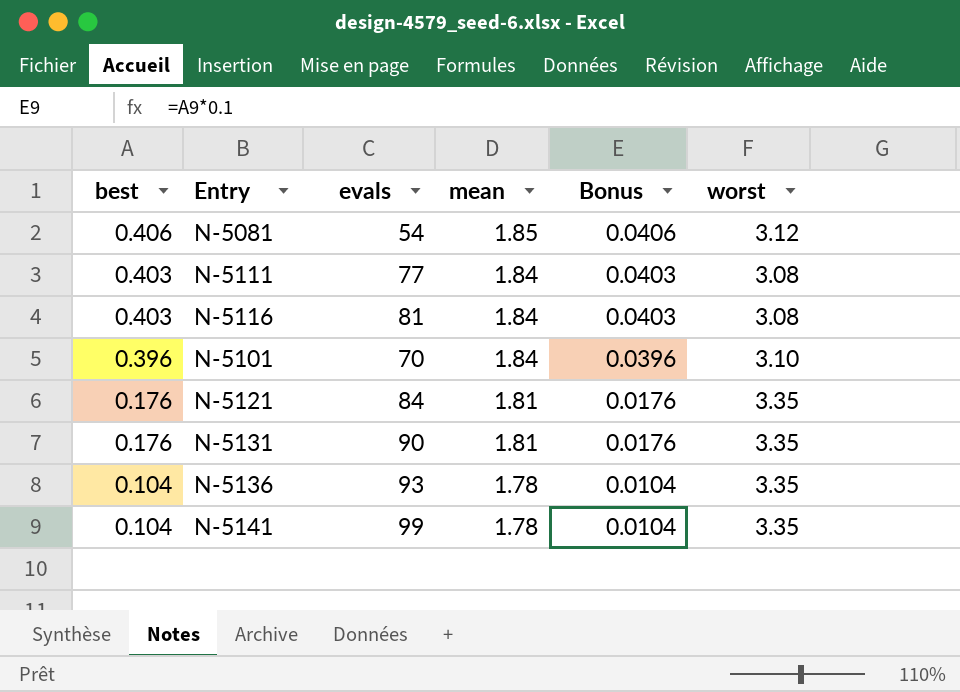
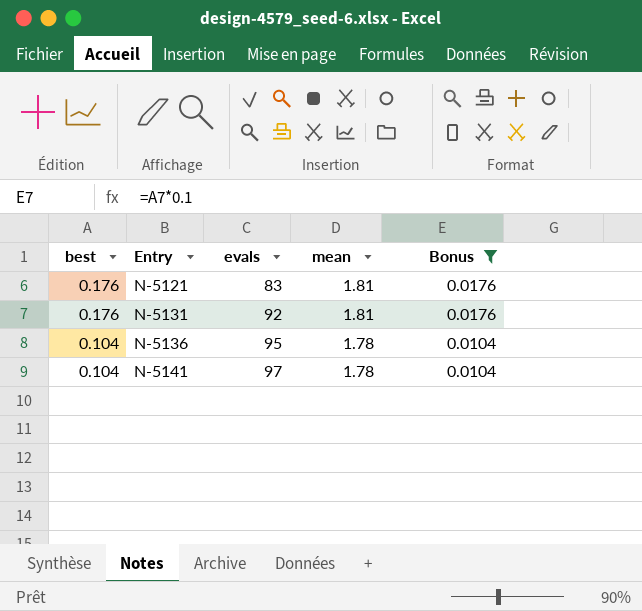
filter: none -> Bonus <= 0.0176
column worst | position: 6 -> none
N-5121 | evals: 84 -> 83
N-5131 | evals: 90 -> 92
N-5136 | evals: 93 -> 95
N-5141 | evals: 99 -> 97

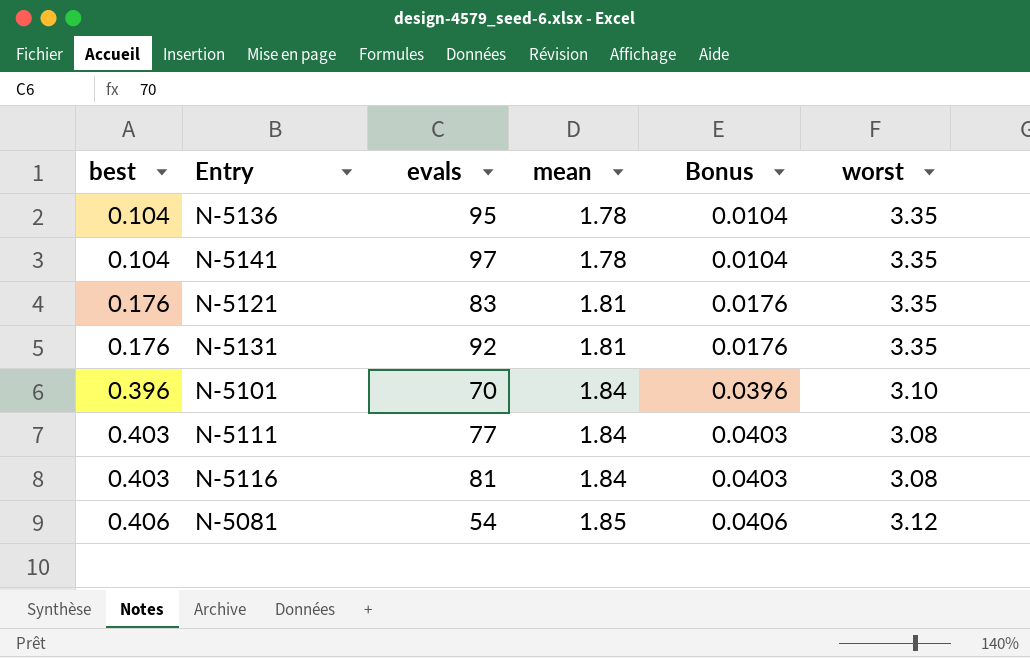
filter: Bonus <= 0.0176 -> none
row order: best descending -> best ascending
column worst | position: none -> 6

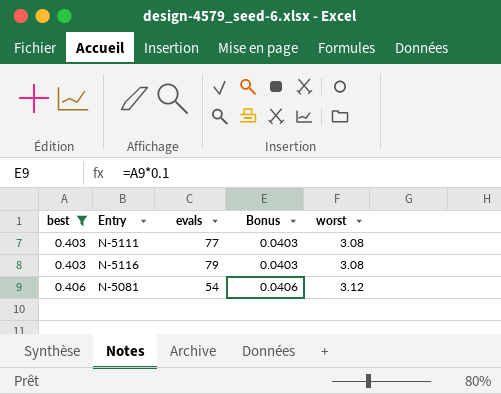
filter: none -> best >= 0.403
column mean | position: 4 -> none
N-5116 | evals: 81 -> 79

